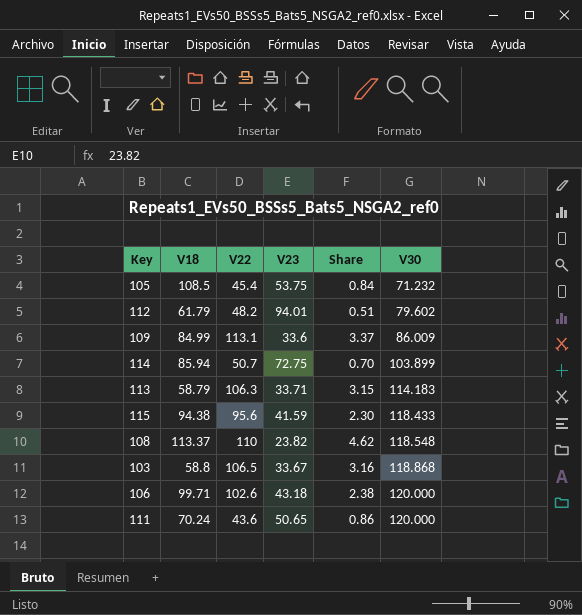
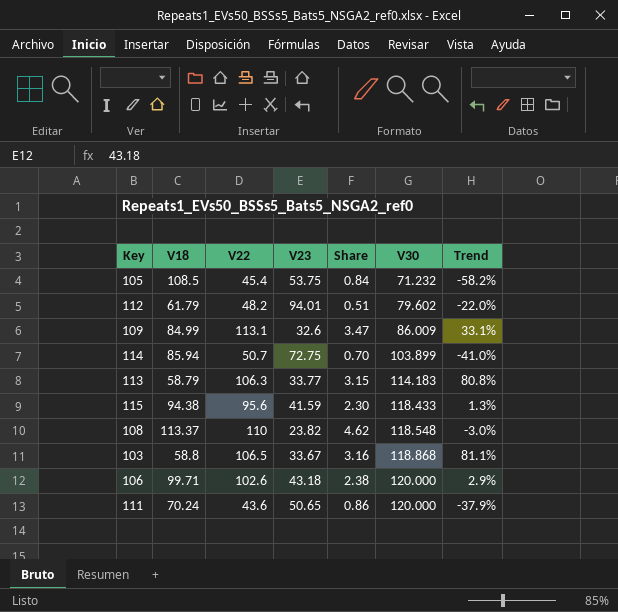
column Trend | formula: none -> ([V22] - [V18]) / [V18]
109 | V23: 33.6 -> 32.6
109 | Share: 3.37 -> 3.47
113 | V23: 33.71 -> 33.77

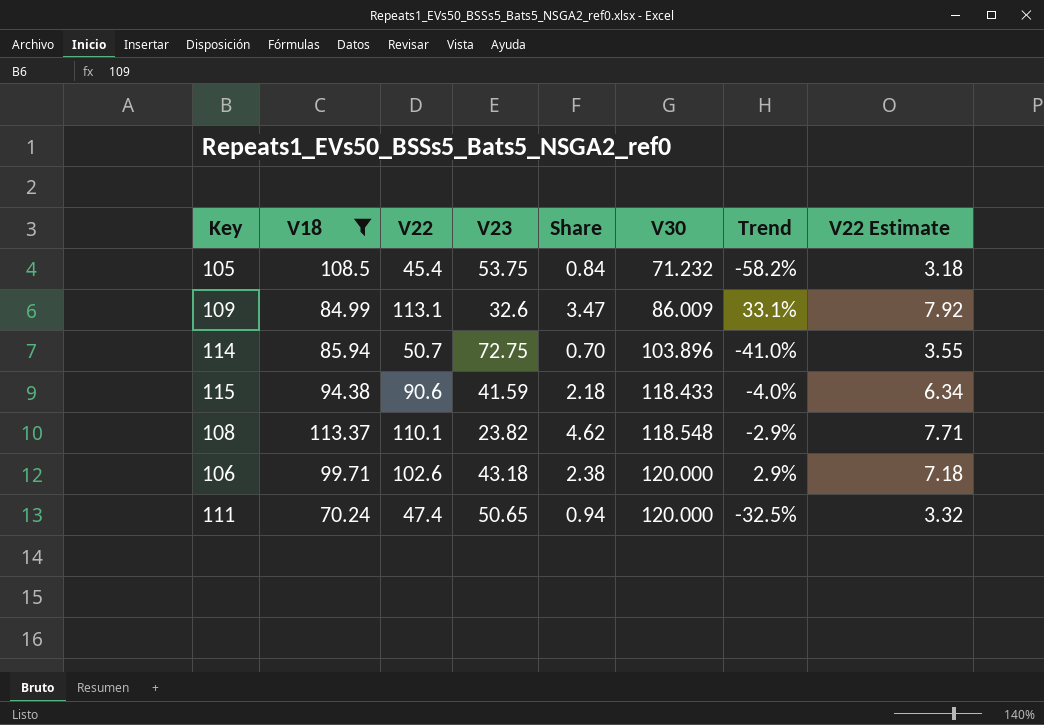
filter: none -> V18 >= 70.24
column V22 Estimate | formula: none -> [V22] * 0.07
114 | V30: 103.899 -> 103.896
115 | V22: 95.6 -> 90.6
115 | Share: 2.30 -> 2.18
115 | Trend: 1.3% -> -4.0%
108 | V22: 110 -> 110.1
108 | Trend: -3.0% -> -2.9%
111 | V22: 43.6 -> 47.4
111 | Share: 0.86 -> 0.94
111 | Trend: -37.9% -> -32.5%

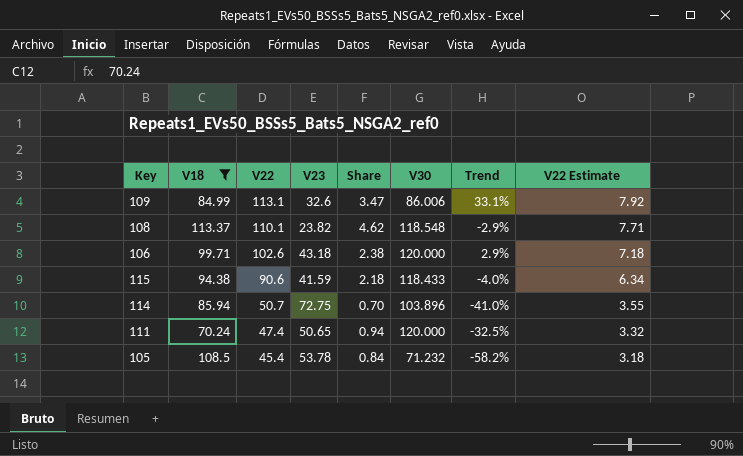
row order: V30 ascending -> V22 descending
109 | V30: 86.009 -> 86.006
105 | V23: 53.75 -> 53.78

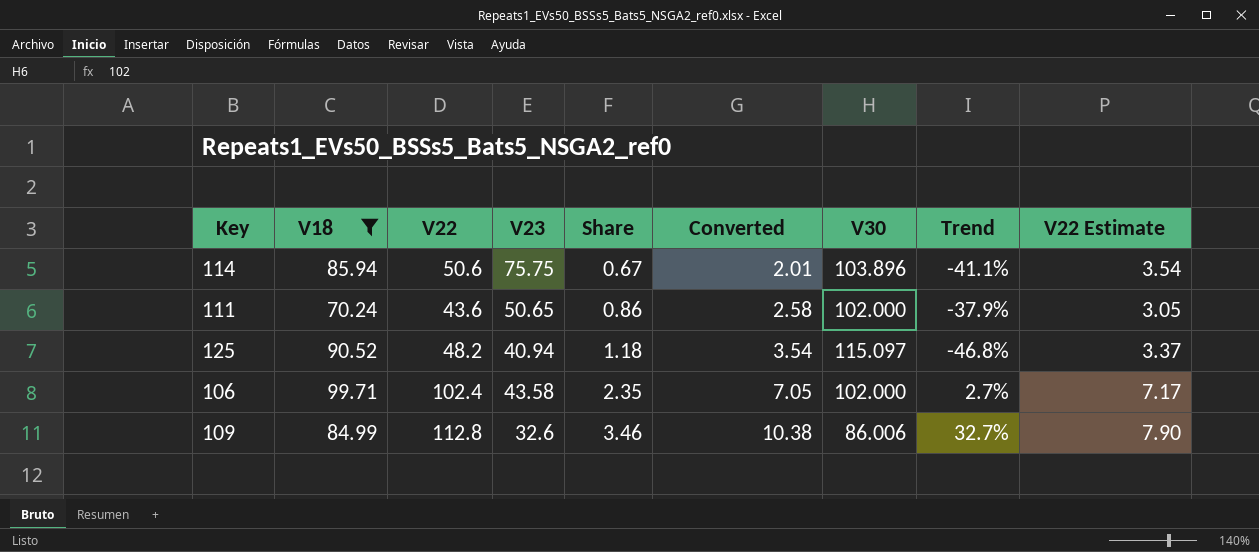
row order: V22 descending -> Share ascending
column Converted | formula: none -> [Share] * 3
row 108: 113.37 | 110.1 | 23.82 | 4.62 | 118.548 | -2.9% | 7.71 -> none
row 115: 94.38 | 90.6 | 41.59 | 2.18 | 118.433 | -4.0% | 6.34 -> none
row 105: 108.5 | 45.4 | 53.78 | 0.84 | 71.232 | -58.2% | 3.18 -> none
114 | V22: 50.7 -> 50.6
114 | V23: 72.75 -> 75.75
114 | Share: 0.70 -> 0.67
114 | Trend: -41.0% -> -41.1%
114 | V22 Estimate: 3.55 -> 3.54
111 | V22: 47.4 -> 43.6
111 | Share: 0.94 -> 0.86
111 | V30: 120.000 -> 102.000
111 | Trend: -32.5% -> -37.9%
111 | V22 Estimate: 3.32 -> 3.05
row 125: none -> 90.52 | 48.2 | 40.94 | 1.18 | 3.54 | 115.097 | -46.8% | 3.37
106 | V22: 102.6 -> 102.4
106 | V23: 43.18 -> 43.58
106 | Share: 2.38 -> 2.35
106 | V30: 120.000 -> 102.000
106 | Trend: 2.9% -> 2.7%
106 | V22 Estimate: 7.18 -> 7.17
109 | V22: 113.1 -> 112.8
109 | Share: 3.47 -> 3.46
109 | Trend: 33.1% -> 32.7%
109 | V22 Estimate: 7.92 -> 7.90

